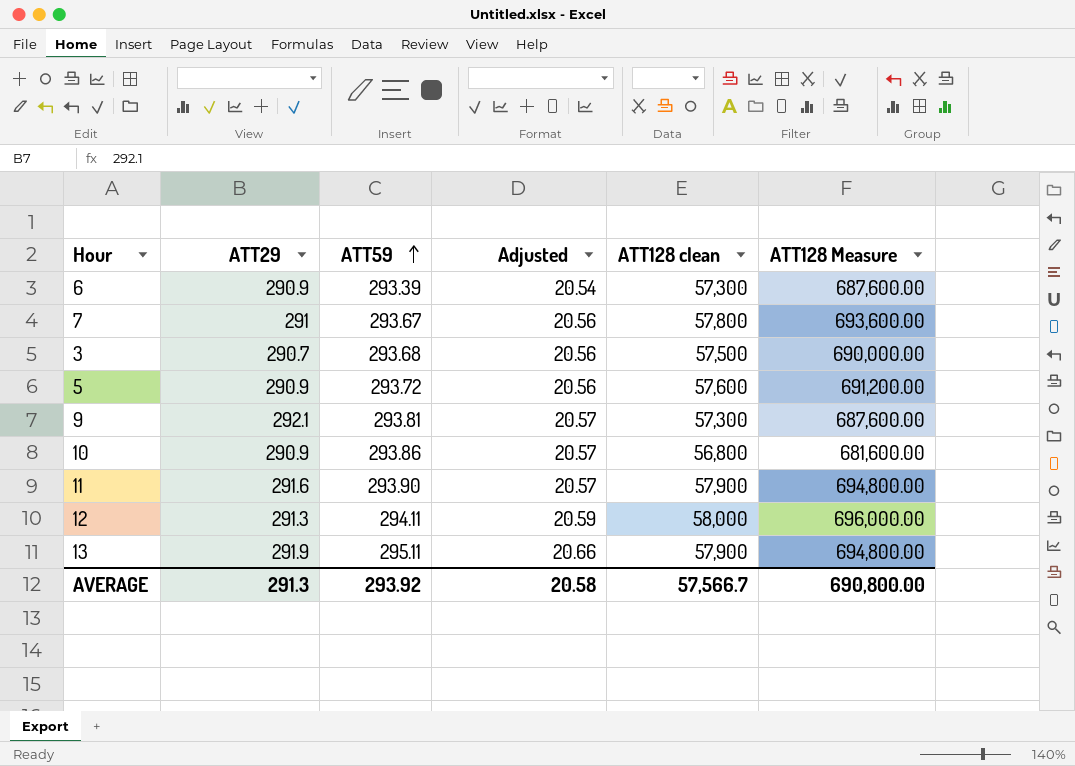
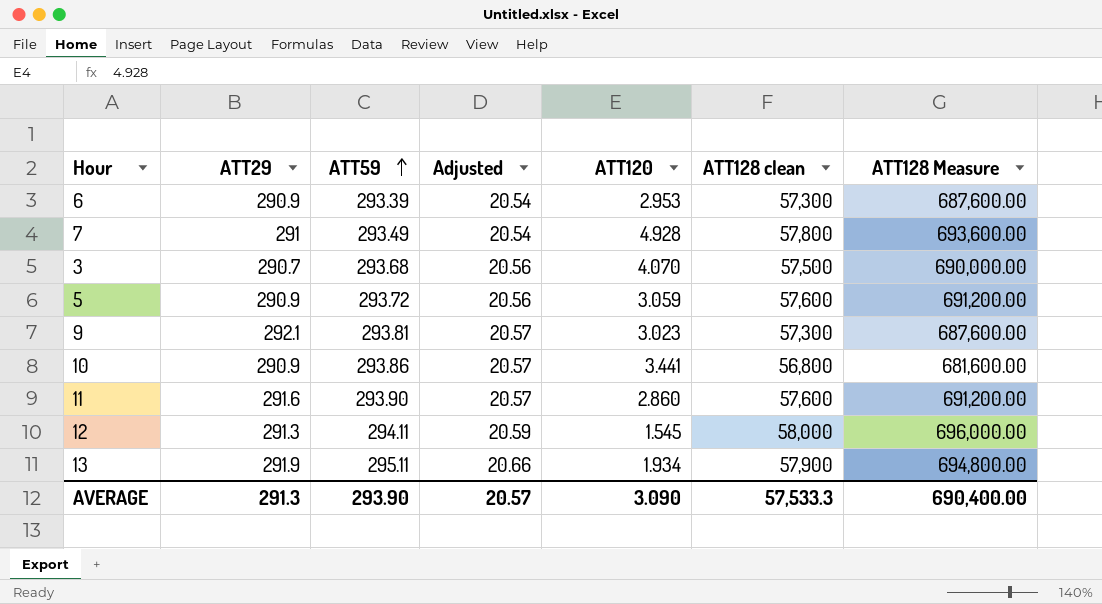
column ATT120 | position: none -> 5
7 | ATT59: 293.67 -> 293.49
7 | Adjusted: 20.56 -> 20.54
11 | ATT128 clean: 57,900 -> 57,600
11 | ATT128 Measure: 694,800.00 -> 691,200.00
AVERAGE | ATT59: 293.92 -> 293.90
AVERAGE | Adjusted: 20.58 -> 20.57
AVERAGE | ATT128 clean: 57,566.7 -> 57,533.3
AVERAGE | ATT128 Measure: 690,800.00 -> 690,400.00

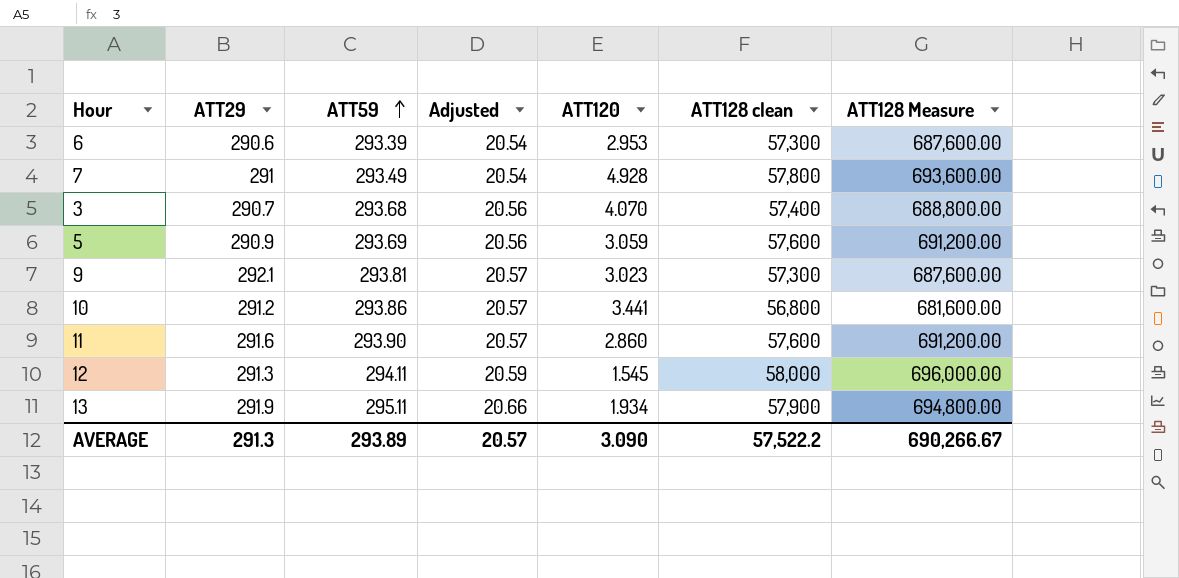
6 | ATT29: 290.9 -> 290.6
3 | ATT128 clean: 57,500 -> 57,400
3 | ATT128 Measure: 690,000.00 -> 688,800.00
5 | ATT59: 293.72 -> 293.69
10 | ATT29: 290.9 -> 291.2
AVERAGE | ATT59: 293.90 -> 293.89
AVERAGE | ATT128 clean: 57,533.3 -> 57,522.2
AVERAGE | ATT128 Measure: 690,400.00 -> 690,266.67

